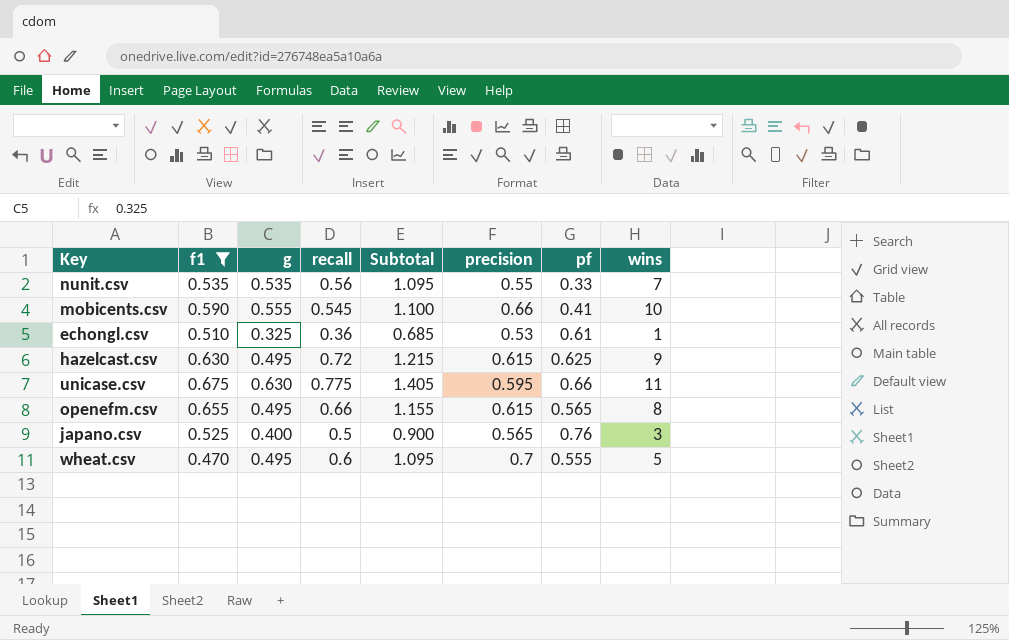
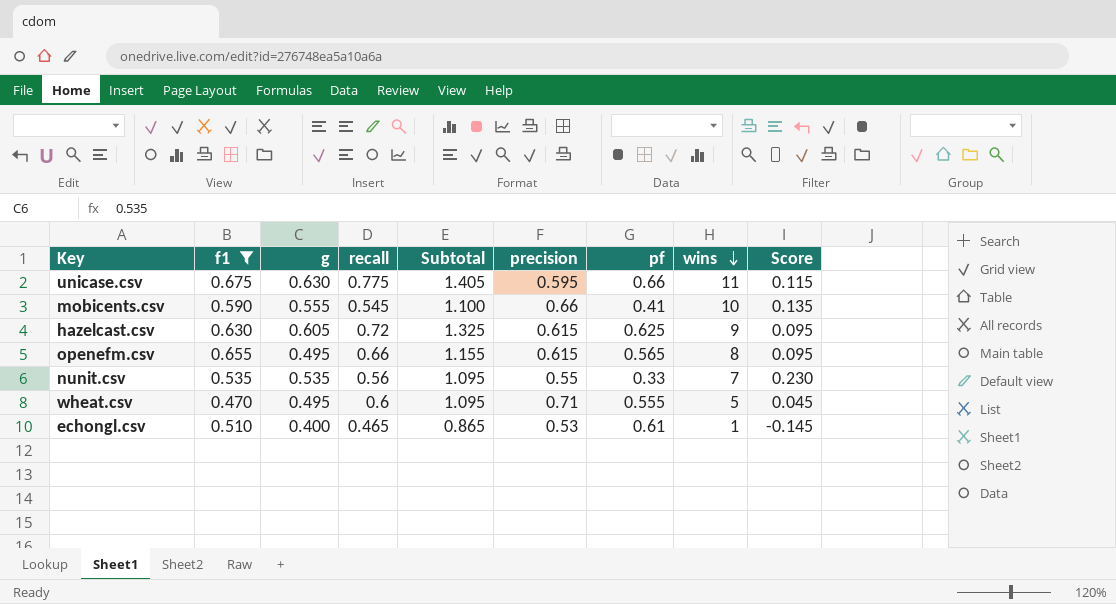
row order: none -> wins descending
column Score | formula: none -> [recall] - [pf]
row japano.csv: 0.525 | 0.400 | 0.5 | 0.900 | 0.565 | 0.76 | 3 -> none
hazelcast.csv | g: 0.495 -> 0.605
hazelcast.csv | Subtotal: 1.215 -> 1.325
wheat.csv | precision: 0.7 -> 0.71
echongl.csv | g: 0.325 -> 0.400
echongl.csv | recall: 0.36 -> 0.465
echongl.csv | Subtotal: 0.685 -> 0.865

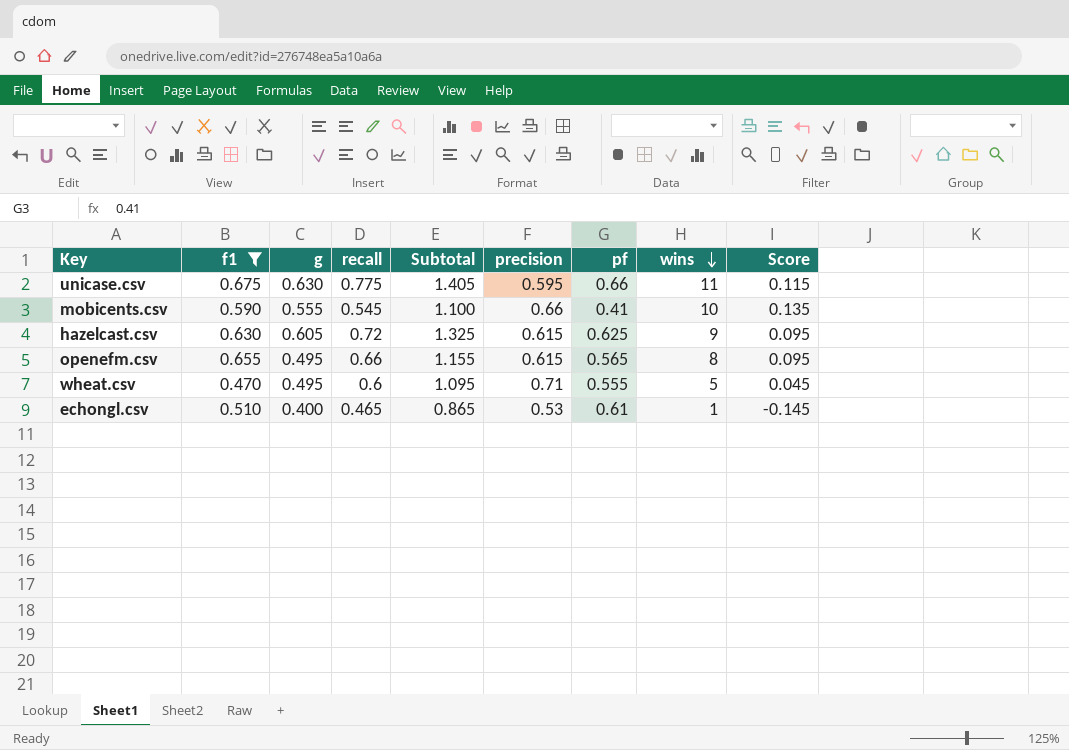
row nunit.csv: 0.535 | 0.535 | 0.56 | 1.095 | 0.55 | 0.33 | 7 | 0.230 -> none

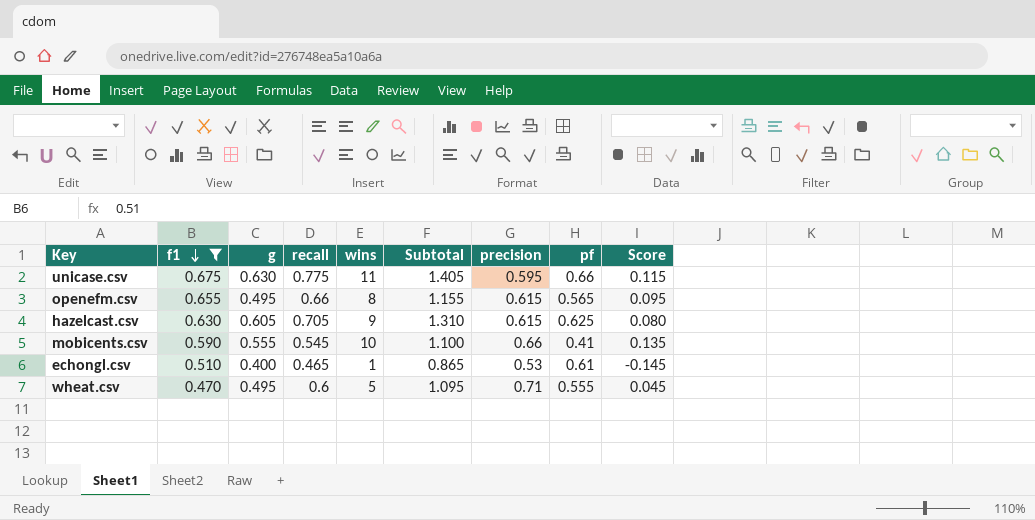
row order: wins descending -> f1 descending
column wins | position: 8 -> 5
hazelcast.csv | recall: 0.72 -> 0.705
hazelcast.csv | Subtotal: 1.325 -> 1.310
hazelcast.csv | Score: 0.095 -> 0.080

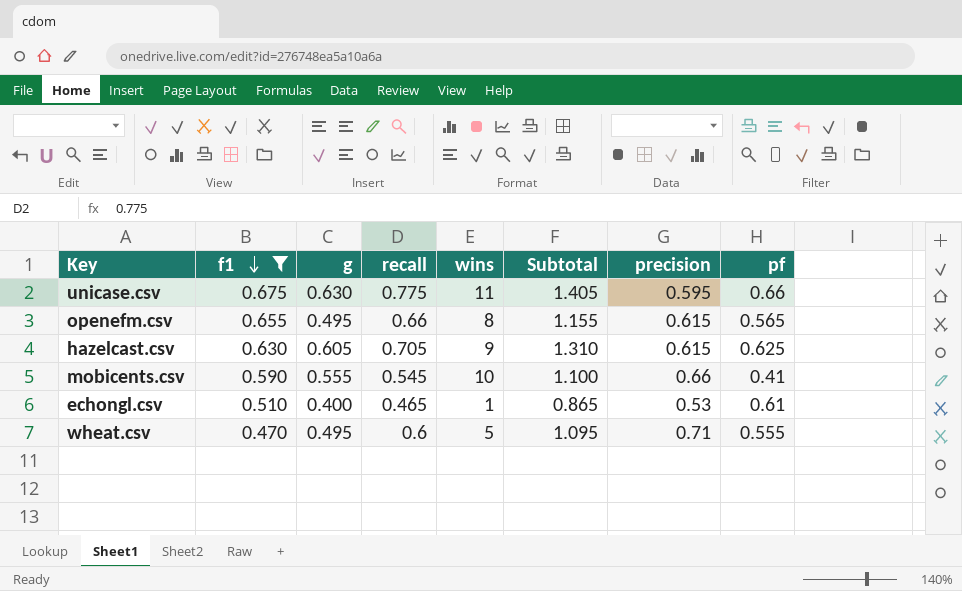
column Score | formula: [recall] - [pf] -> none

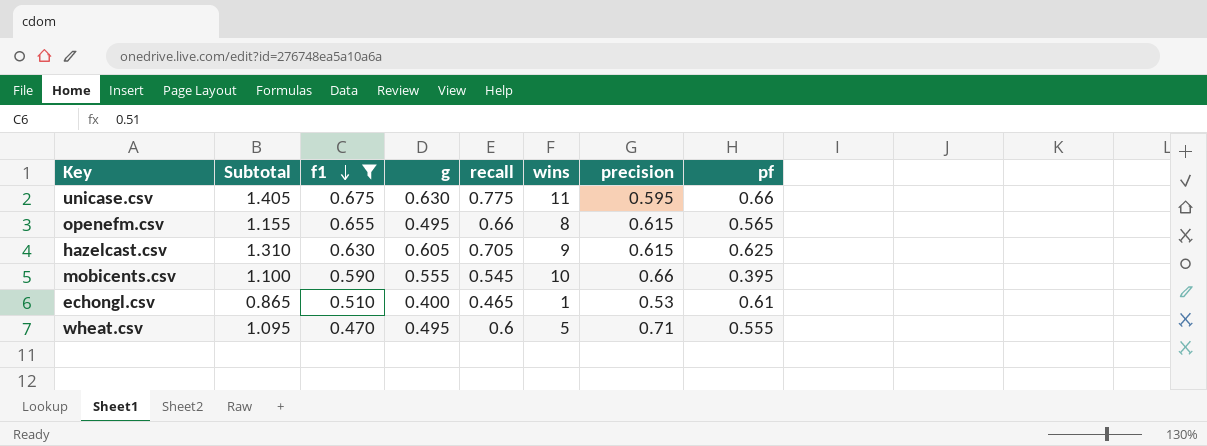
column Subtotal | position: 6 -> 2
mobicents.csv | pf: 0.41 -> 0.395

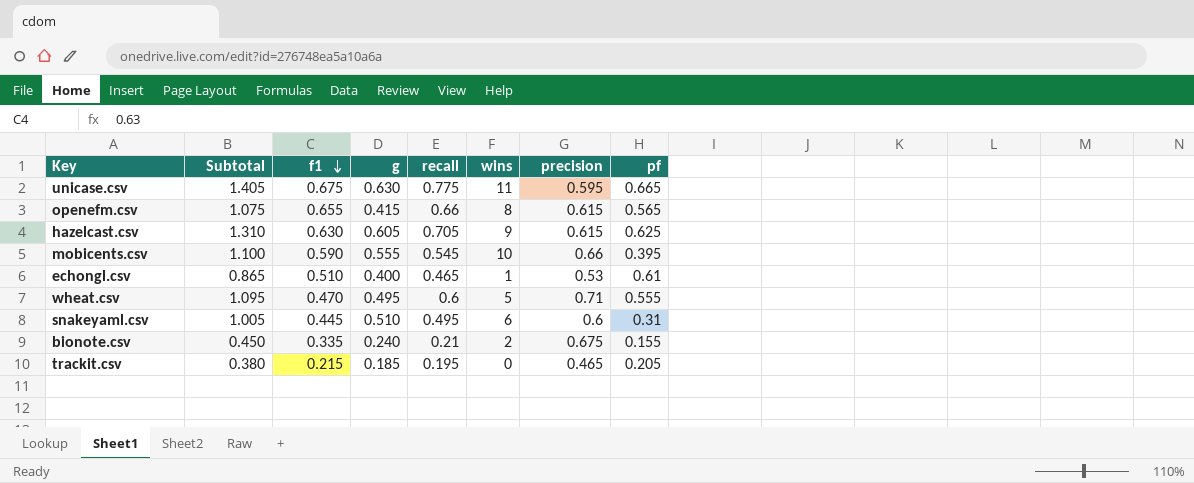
filter: f1 >= 0.470 -> none
unicase.csv | pf: 0.66 -> 0.665
openefm.csv | Subtotal: 1.155 -> 1.075
openefm.csv | g: 0.495 -> 0.415

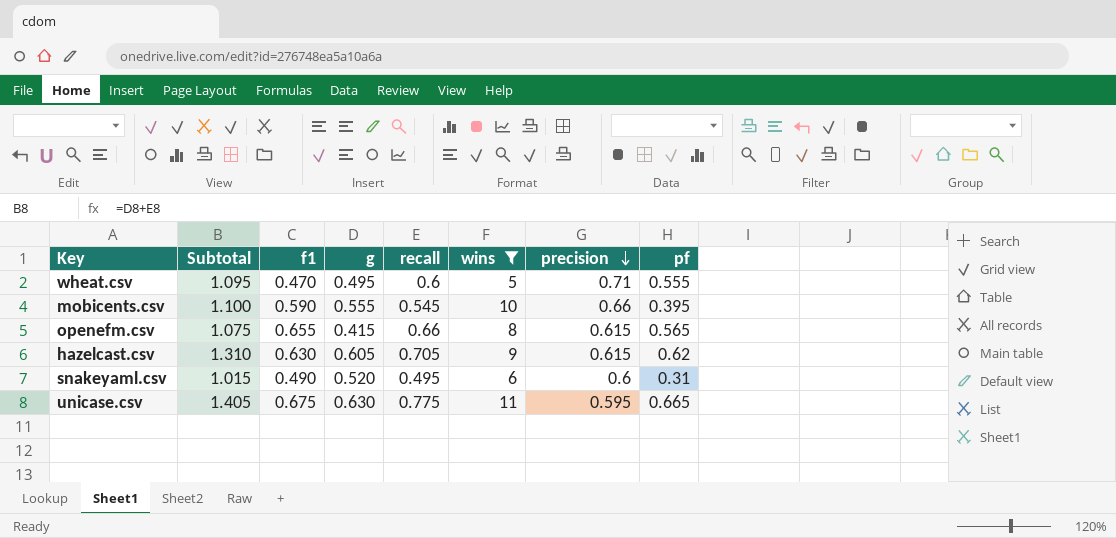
filter: none -> wins >= 5
row order: f1 descending -> precision descending
hazelcast.csv | pf: 0.625 -> 0.62
snakeyaml.csv | Subtotal: 1.005 -> 1.015
snakeyaml.csv | f1: 0.445 -> 0.490
snakeyaml.csv | g: 0.510 -> 0.520

